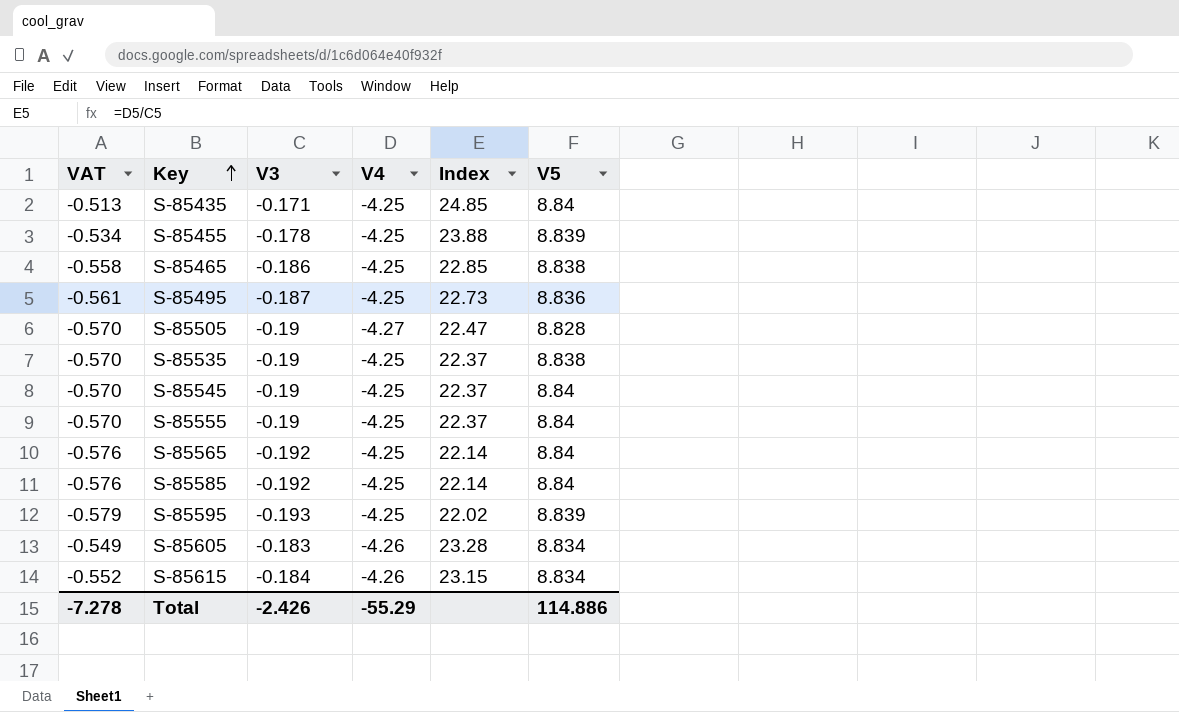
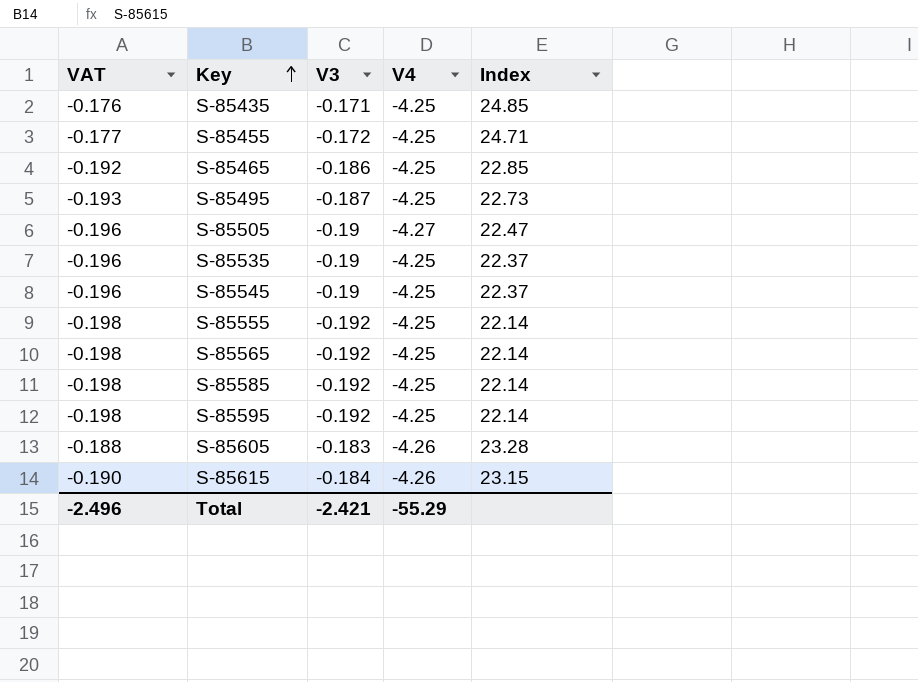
column V5 | position: 6 -> none
column VAT | formula: [V3] * 3 -> [V3] * 1.03
S-85455 | V3: -0.178 -> -0.172
S-85455 | Index: 23.88 -> 24.71
S-85555 | V3: -0.19 -> -0.192
S-85555 | Index: 22.37 -> 22.14
S-85595 | V3: -0.193 -> -0.192
S-85595 | Index: 22.02 -> 22.14
Total | VAT: -7.278 -> -2.496
Total | V3: -2.426 -> -2.421

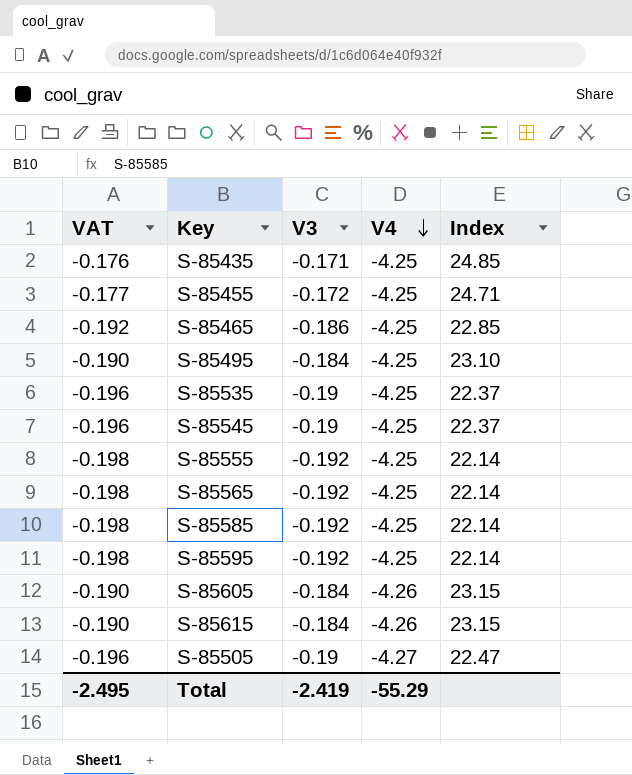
row order: Key ascending -> V4 descending
S-85495 | VAT: -0.193 -> -0.190
S-85495 | V3: -0.187 -> -0.184
S-85495 | Index: 22.73 -> 23.10
S-85605 | VAT: -0.188 -> -0.190
S-85605 | V3: -0.183 -> -0.184
S-85605 | Index: 23.28 -> 23.15
Total | VAT: -2.496 -> -2.495
Total | V3: -2.421 -> -2.419

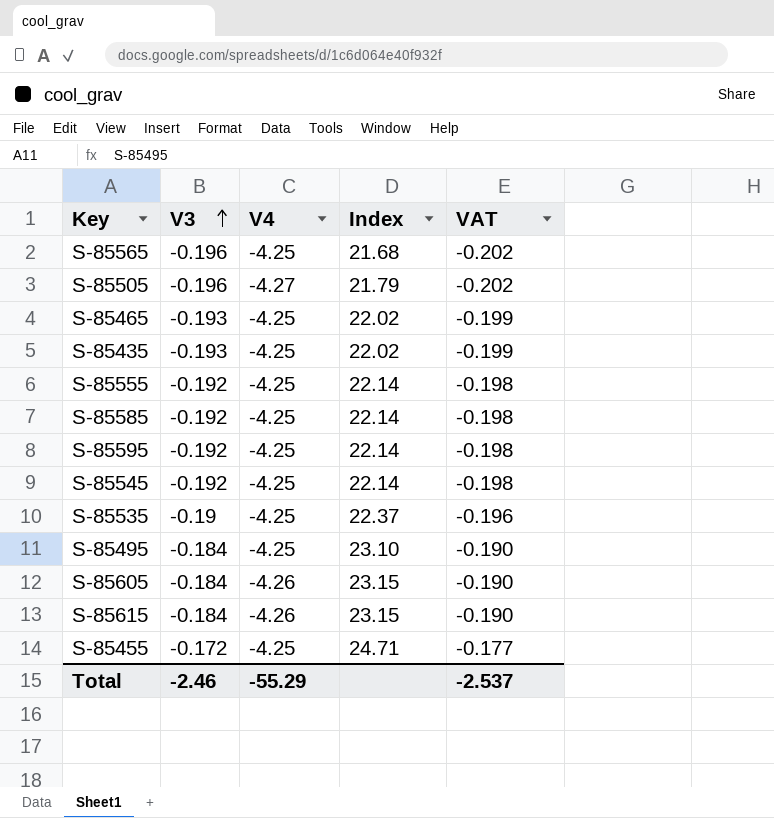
row order: V4 descending -> V3 ascending
column VAT | position: 1 -> 5
S-85565 | V3: -0.192 -> -0.196
S-85565 | Index: 22.14 -> 21.68
S-85565 | VAT: -0.198 -> -0.202
S-85505 | V3: -0.19 -> -0.196
S-85505 | Index: 22.47 -> 21.79
S-85505 | VAT: -0.196 -> -0.202
S-85465 | V3: -0.186 -> -0.193
S-85465 | Index: 22.85 -> 22.02
S-85465 | VAT: -0.192 -> -0.199
S-85435 | V3: -0.171 -> -0.193
S-85435 | Index: 24.85 -> 22.02
S-85435 | VAT: -0.176 -> -0.199
S-85545 | V3: -0.19 -> -0.192
S-85545 | Index: 22.37 -> 22.14
S-85545 | VAT: -0.196 -> -0.198
Total | V3: -2.419 -> -2.46
Total | VAT: -2.495 -> -2.537

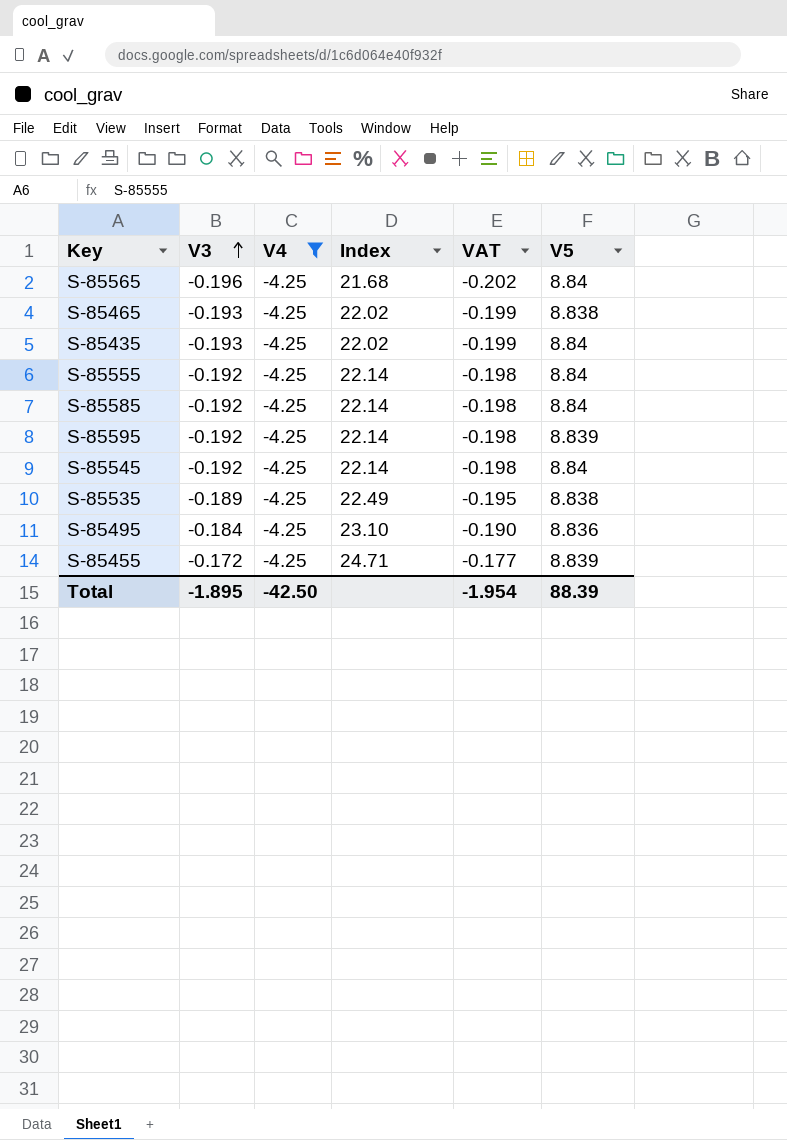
filter: none -> V4 = -4.25
column V5 | position: none -> 6
S-85535 | V3: -0.19 -> -0.189
S-85535 | Index: 22.37 -> 22.49
S-85535 | VAT: -0.196 -> -0.195
Total | V3: -2.46 -> -1.895
Total | V4: -55.29 -> -42.50
Total | VAT: -2.537 -> -1.954

